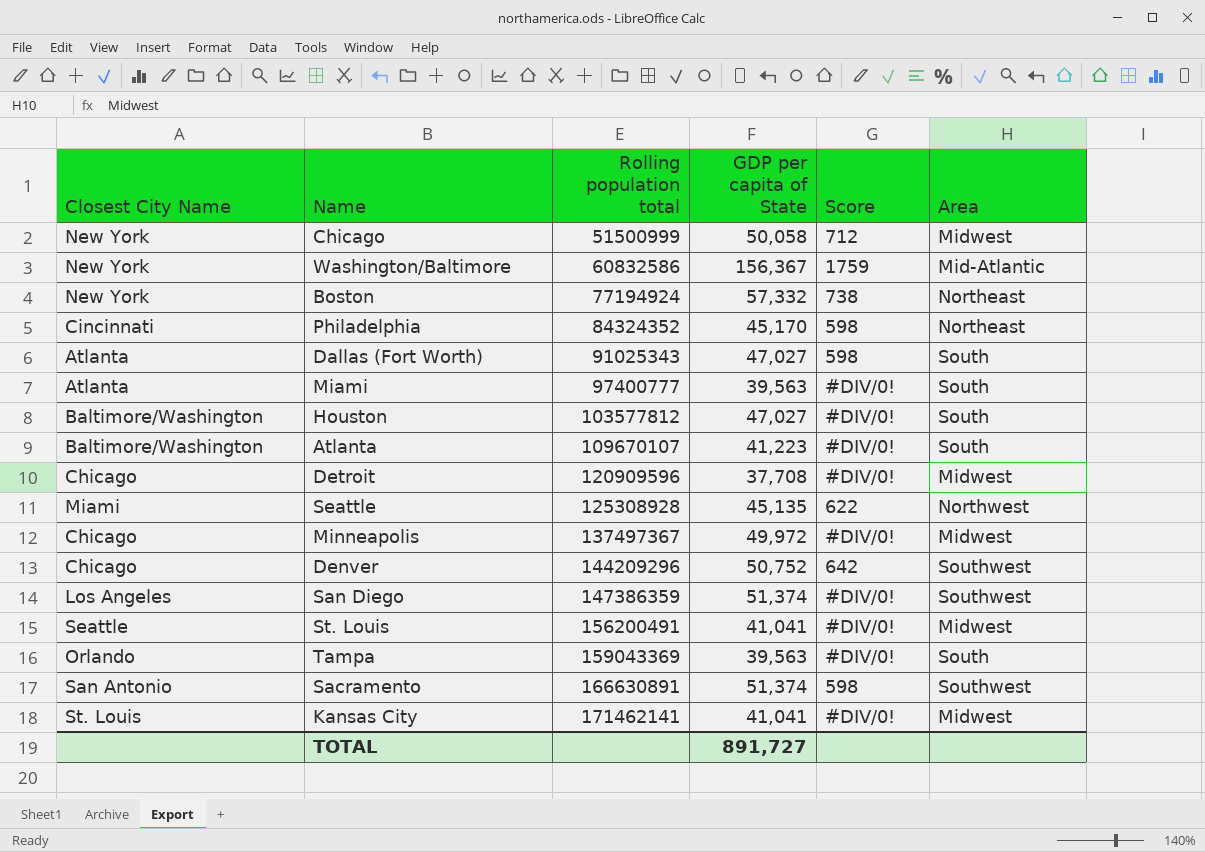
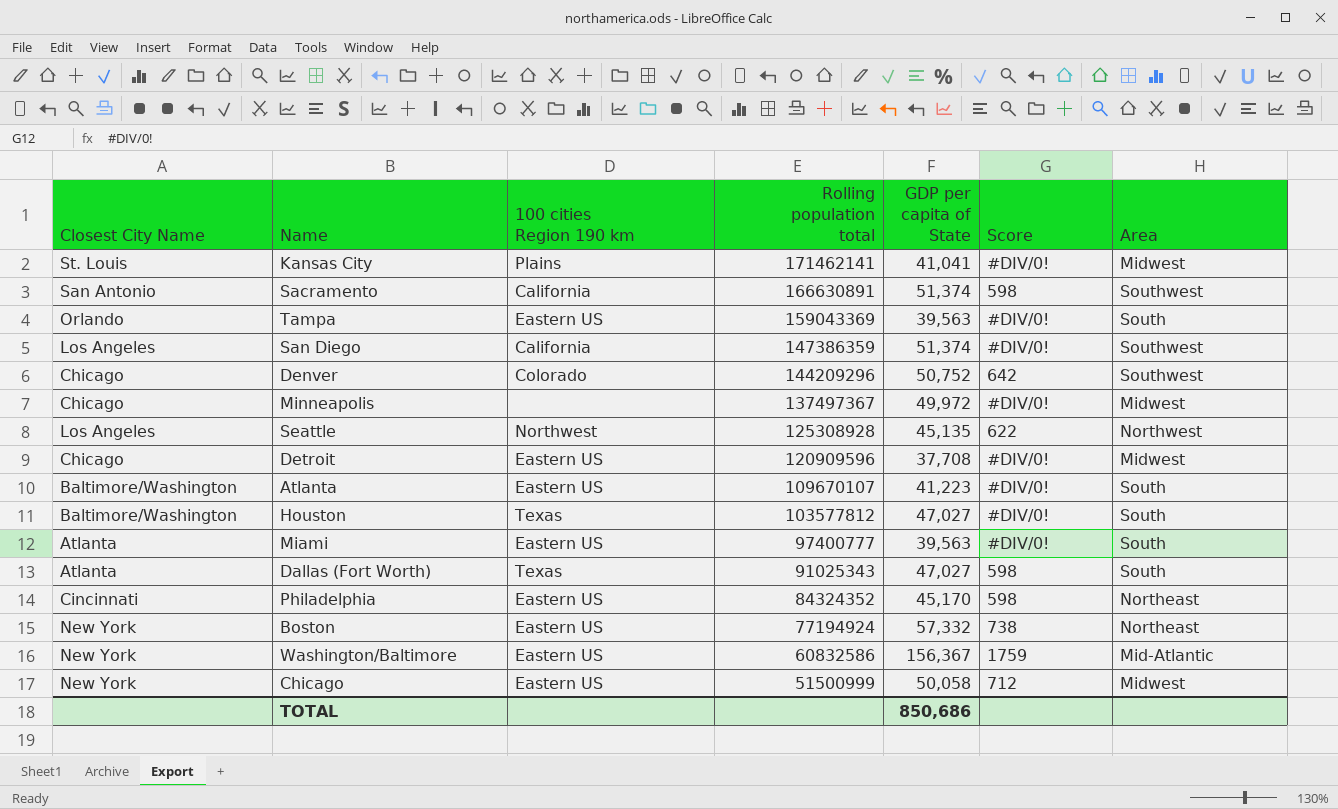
row order: Rolling population total ascending -> Rolling population total descending
column 100 cities Region 190 km | position: none -> 3
row St. Louis: Seattle | 156200491 | 41,041 | #DIV/0! | Midwest -> none
Seattle | Closest City Name: Miami -> Los Angeles
TOTAL | GDP per capita of State: 891,727 -> 850,686

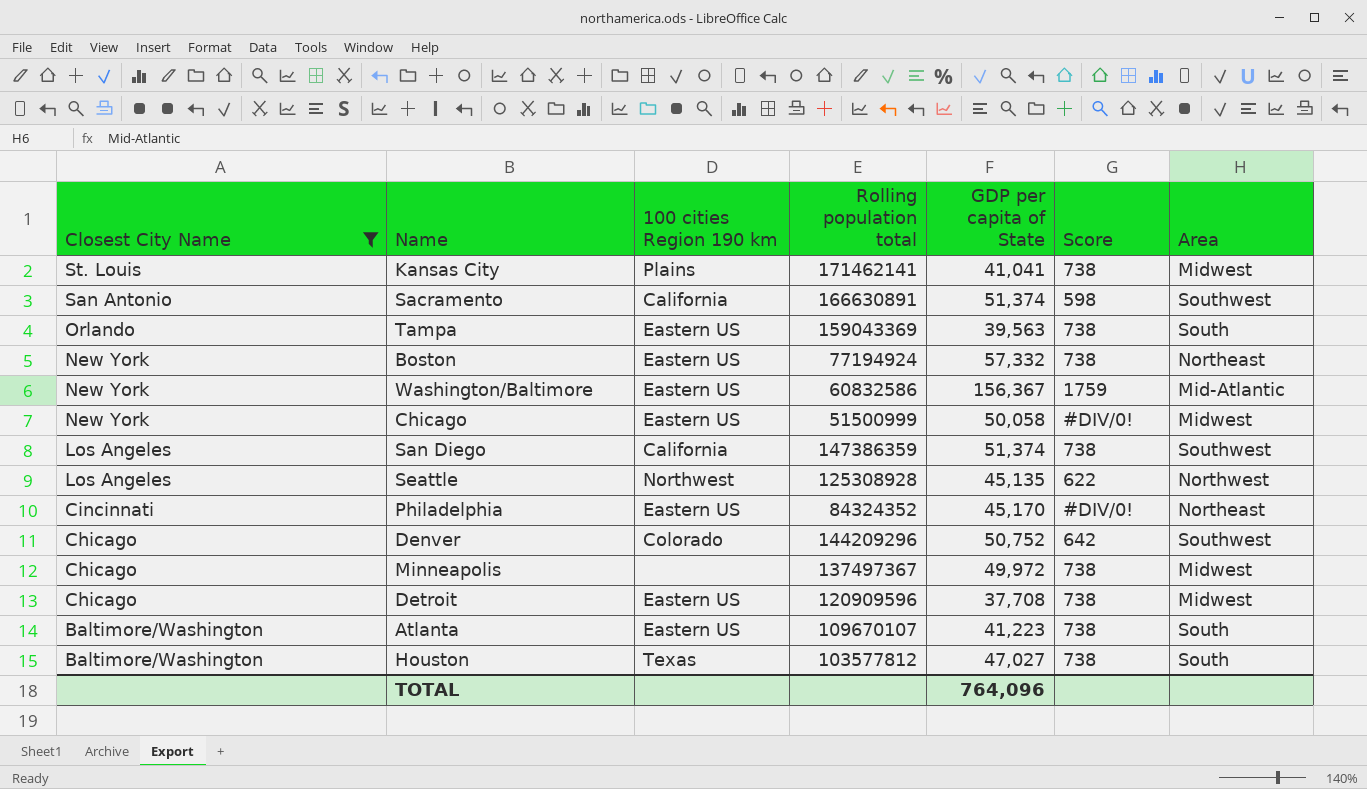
filter: none -> Closest City Name != Atlanta
row order: Rolling population total descending -> Closest City Name descending
Kansas City | Score: #DIV/0! -> 738
Tampa | Score: #DIV/0! -> 738
Chicago | Score: 712 -> #DIV/0!
San Diego | Score: #DIV/0! -> 738
Philadelphia | Score: 598 -> #DIV/0!
Minneapolis | Score: #DIV/0! -> 738
Detroit | Score: #DIV/0! -> 738
Atlanta | Score: #DIV/0! -> 738
Houston | Score: #DIV/0! -> 738
TOTAL | GDP per capita of State: 850,686 -> 764,096

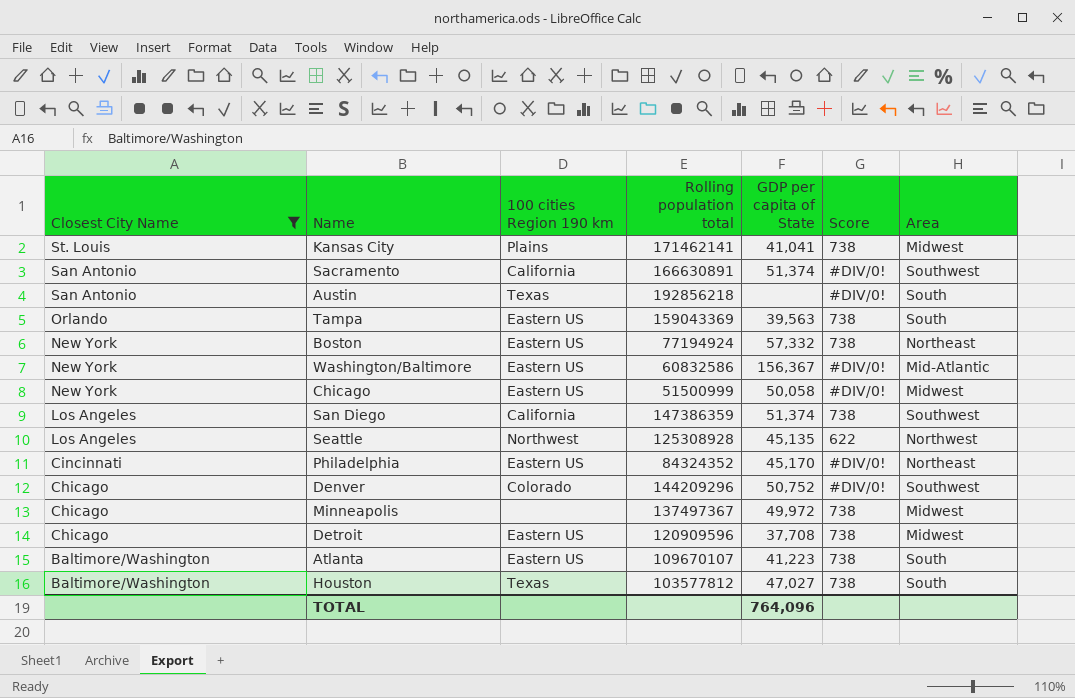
Sacramento | Score: 598 -> #DIV/0!
row Austin: none -> San Antonio | Texas | 192856218 | none | #DIV/0! | South
Washington/Baltimore | Score: 1759 -> #DIV/0!
Denver | Score: 642 -> #DIV/0!

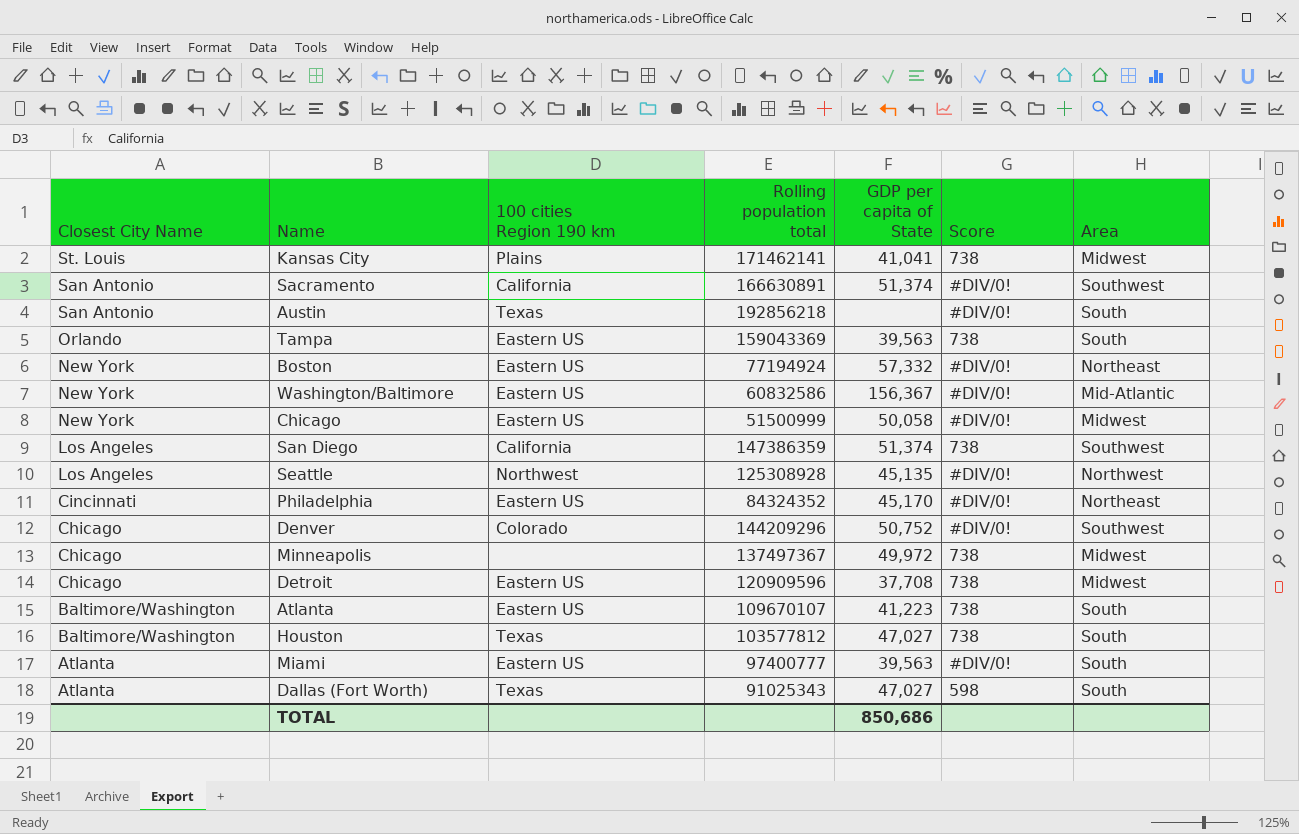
filter: Closest City Name != Atlanta -> none
Boston | Score: 738 -> #DIV/0!
Seattle | Score: 622 -> #DIV/0!
TOTAL | GDP per capita of State: 764,096 -> 850,686

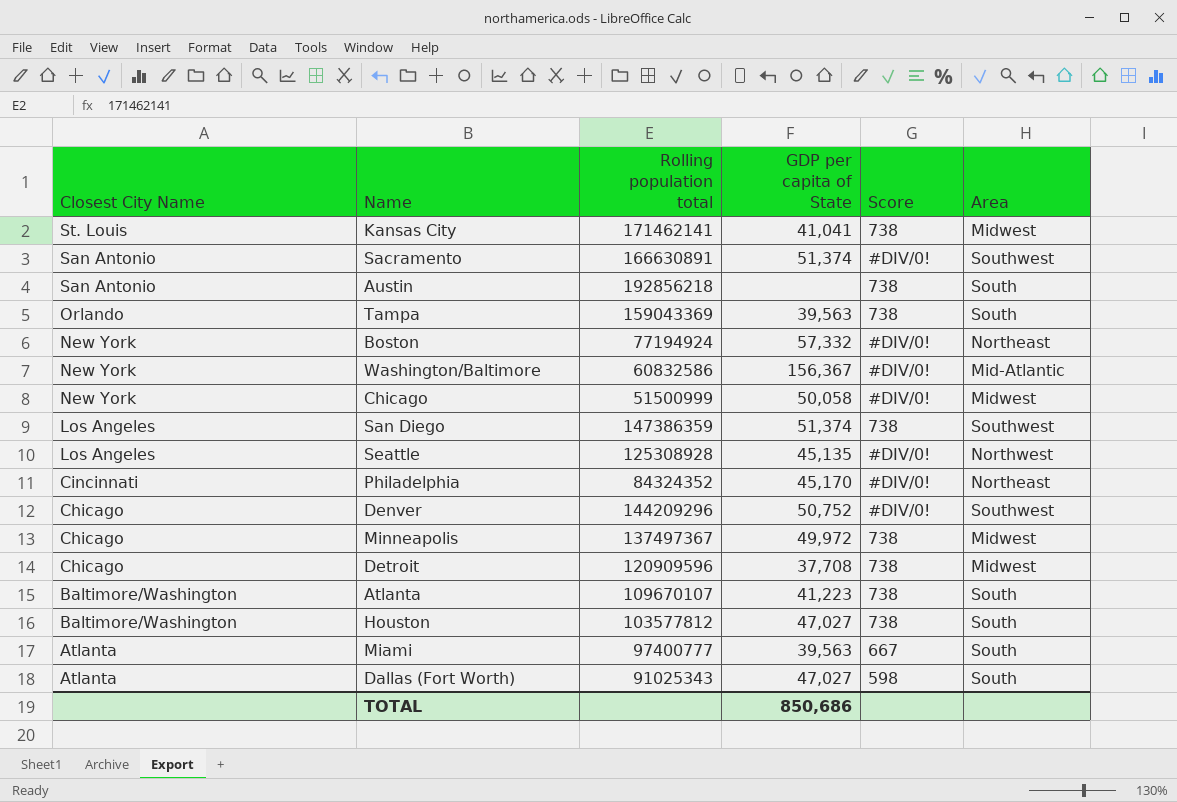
column 100 cities Region 190 km | position: 3 -> none
Austin | Score: #DIV/0! -> 738
Miami | Score: #DIV/0! -> 667

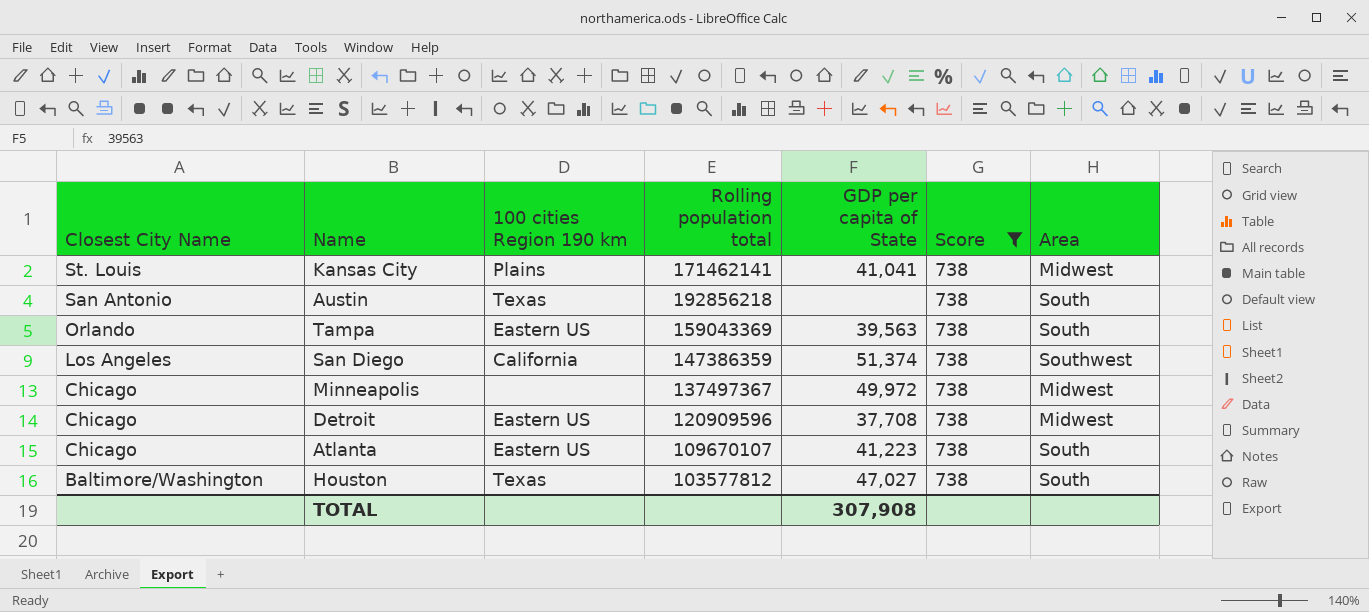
filter: none -> Score = 738
column 100 cities Region 190 km | position: none -> 3
Atlanta | Closest City Name: Baltimore/Washington -> Chicago
TOTAL | GDP per capita of State: 850,686 -> 307,908

